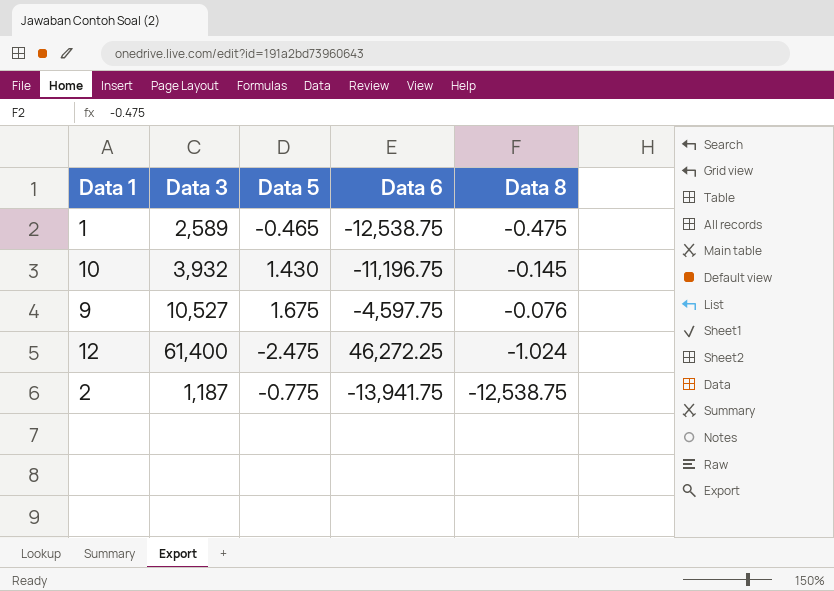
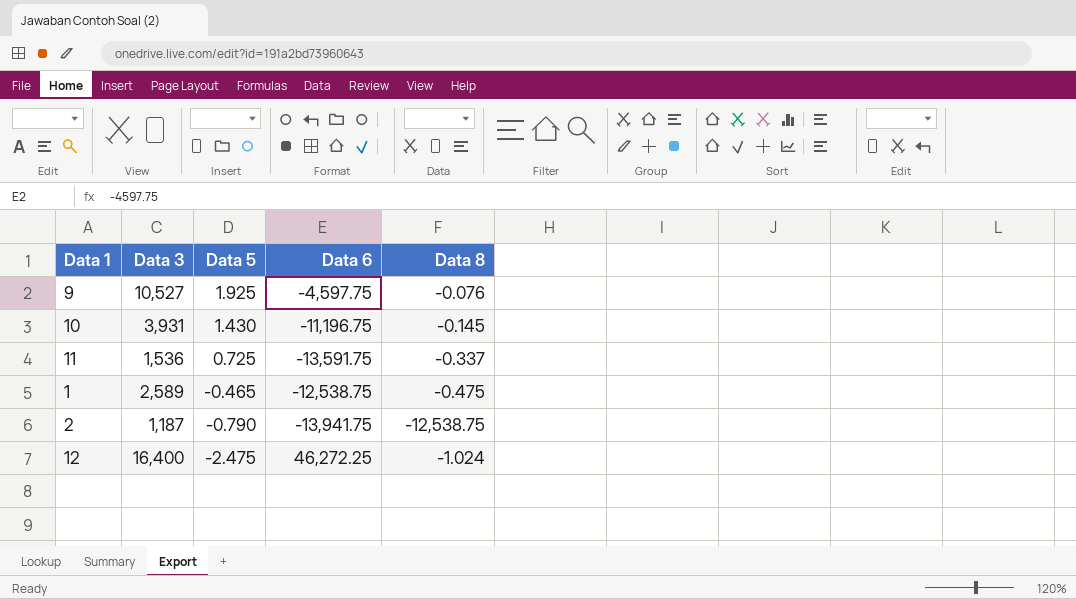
row order: none -> Data 5 descending
9 | Data 5: 1.675 -> 1.925
10 | Data 3: 3,932 -> 3,931
row 11: none -> 1,536 | 0.725 | -13,591.75 | -0.337
2 | Data 5: -0.775 -> -0.790
12 | Data 3: 61,400 -> 16,400

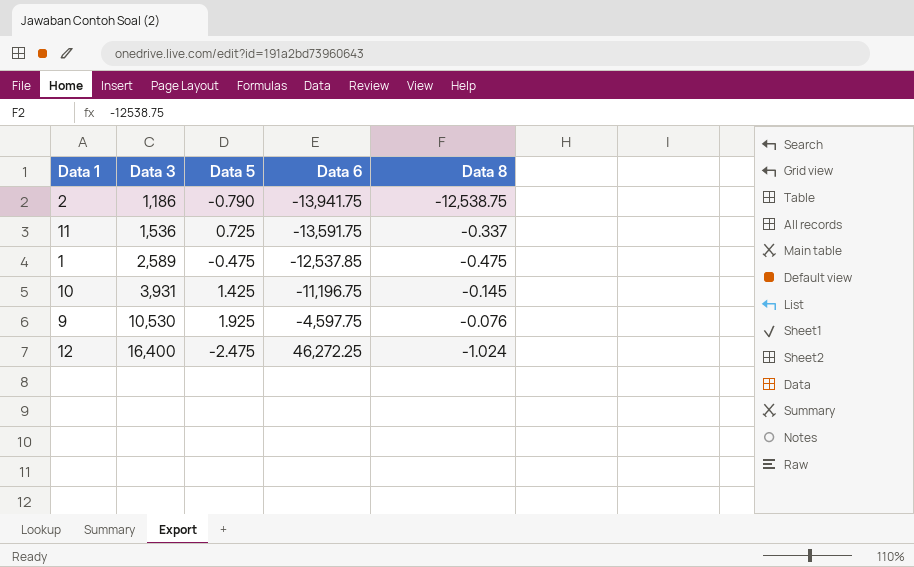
row order: Data 5 descending -> Data 3 ascending
2 | Data 3: 1,187 -> 1,186
1 | Data 5: -0.465 -> -0.475
1 | Data 6: -12,538.75 -> -12,537.85
10 | Data 5: 1.430 -> 1.425
9 | Data 3: 10,527 -> 10,530

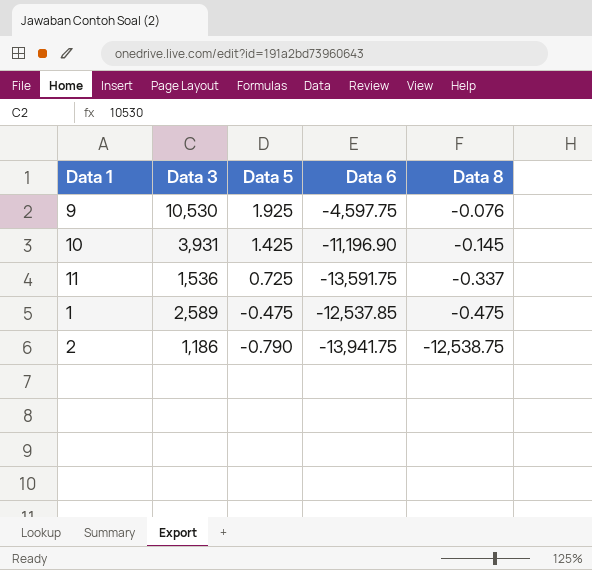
row order: Data 3 ascending -> Data 5 descending
row 12: 16,400 | -2.475 | 46,272.25 | -1.024 -> none
10 | Data 6: -11,196.75 -> -11,196.90

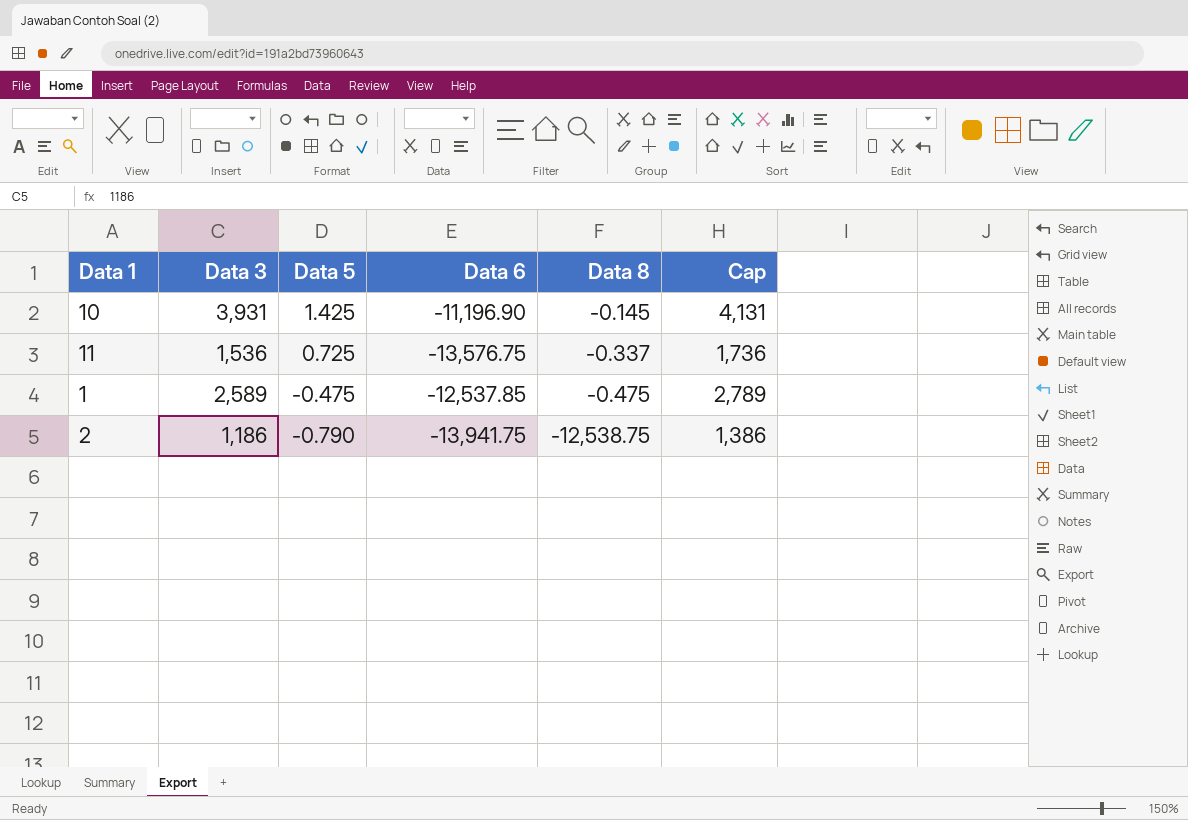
column Cap | formula: none -> [Data 3] + 200
row 9: 10,530 | 1.925 | -4,597.75 | -0.076 -> none
11 | Data 6: -13,591.75 -> -13,576.75

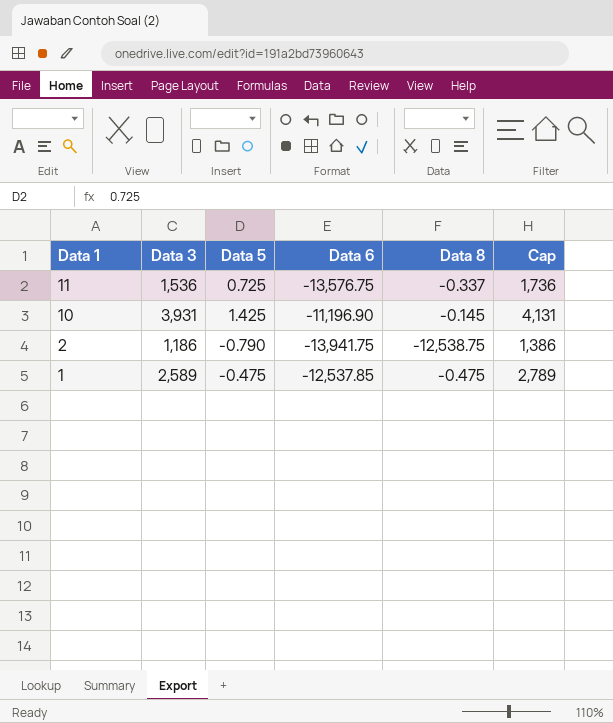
row order: Data 5 descending -> Data 1 descending

